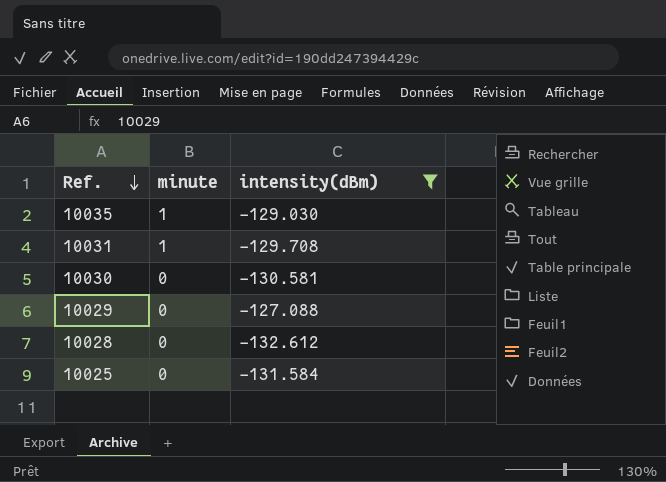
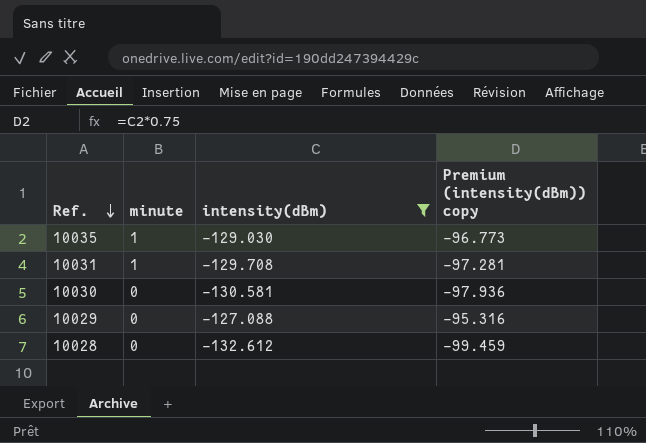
column Premium (intensity(dBm)) copy | formula: none -> [intensity(dBm)] * 0.75
row 10025: 0 | -131.584 -> none

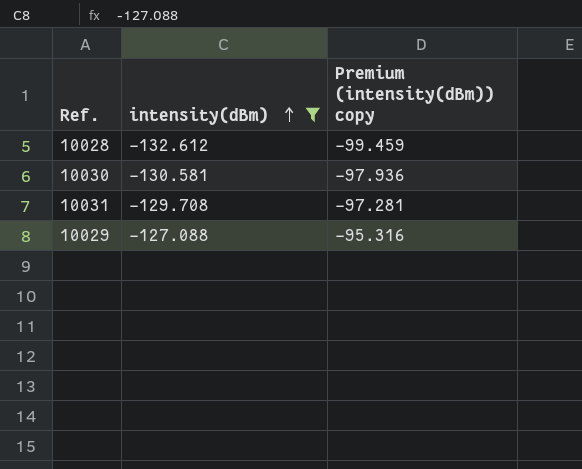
row order: Ref. descending -> intensity(dBm) ascending
column minute | position: 2 -> none
row 10035: 1 | -129.030 | -96.773 -> none

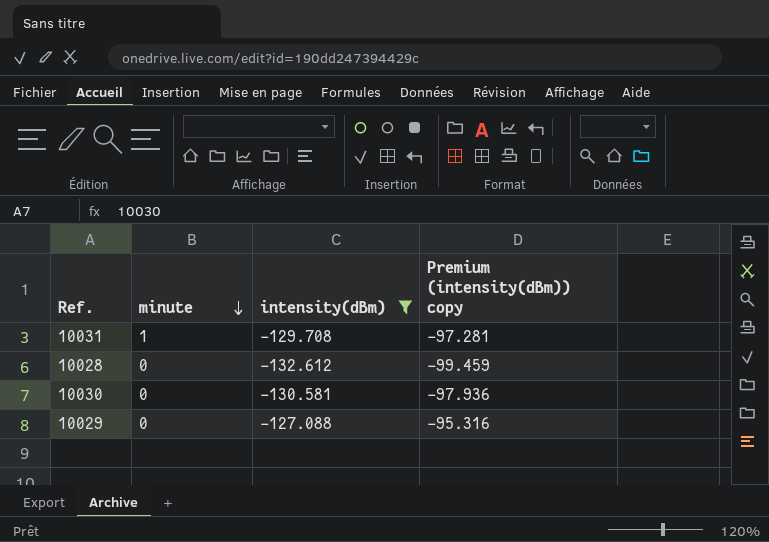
row order: intensity(dBm) ascending -> minute descending
column minute | position: none -> 2

